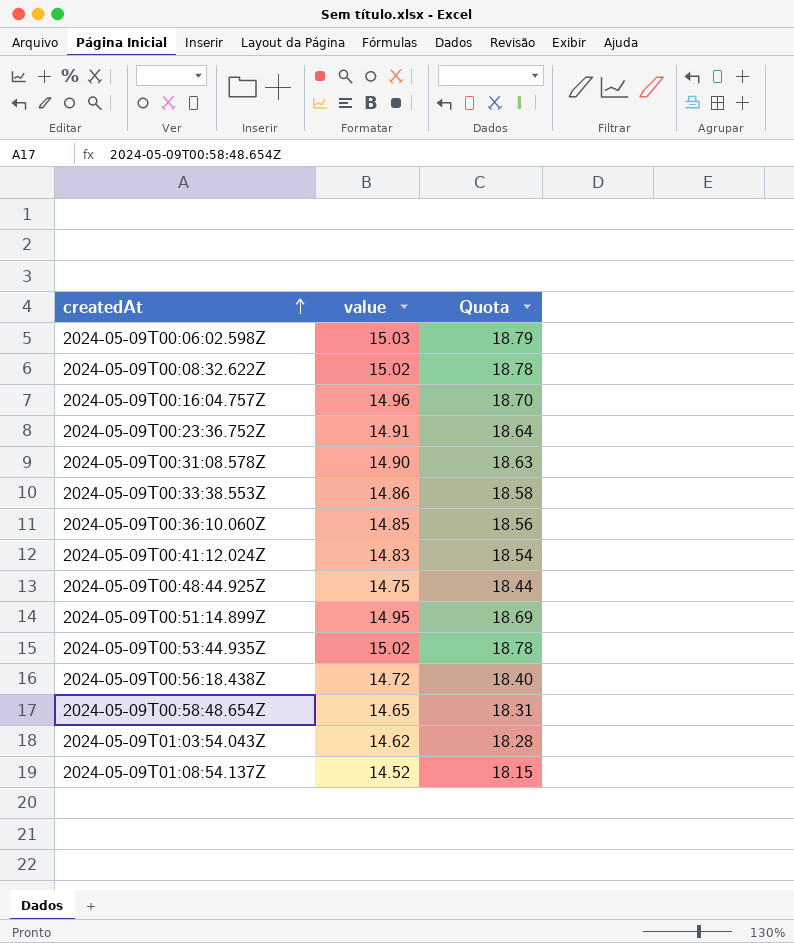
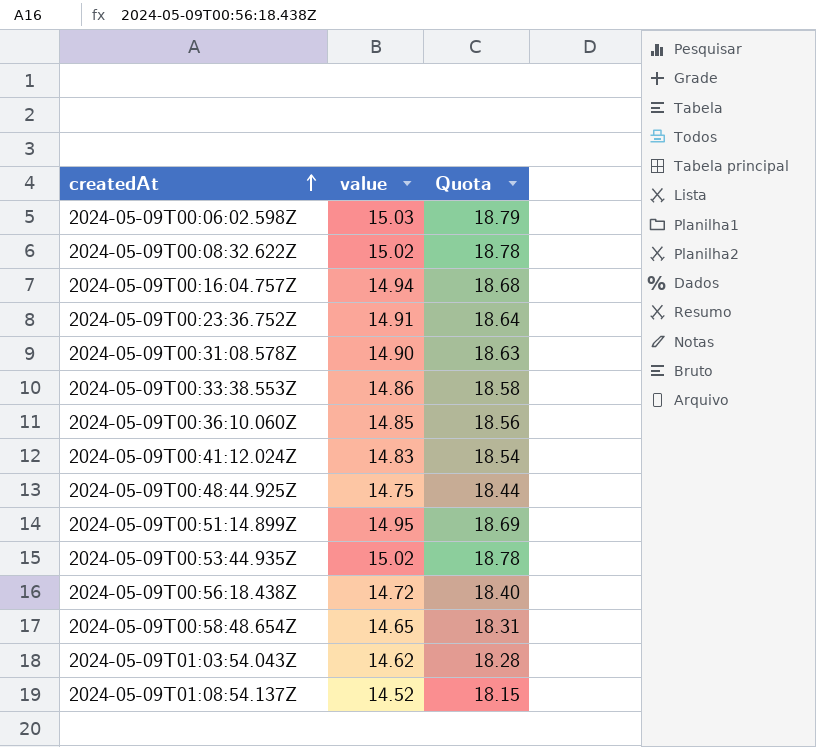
2024-05-09T00:16:04.757Z | value: 14.96 -> 14.94
2024-05-09T00:16:04.757Z | Quota: 18.70 -> 18.68

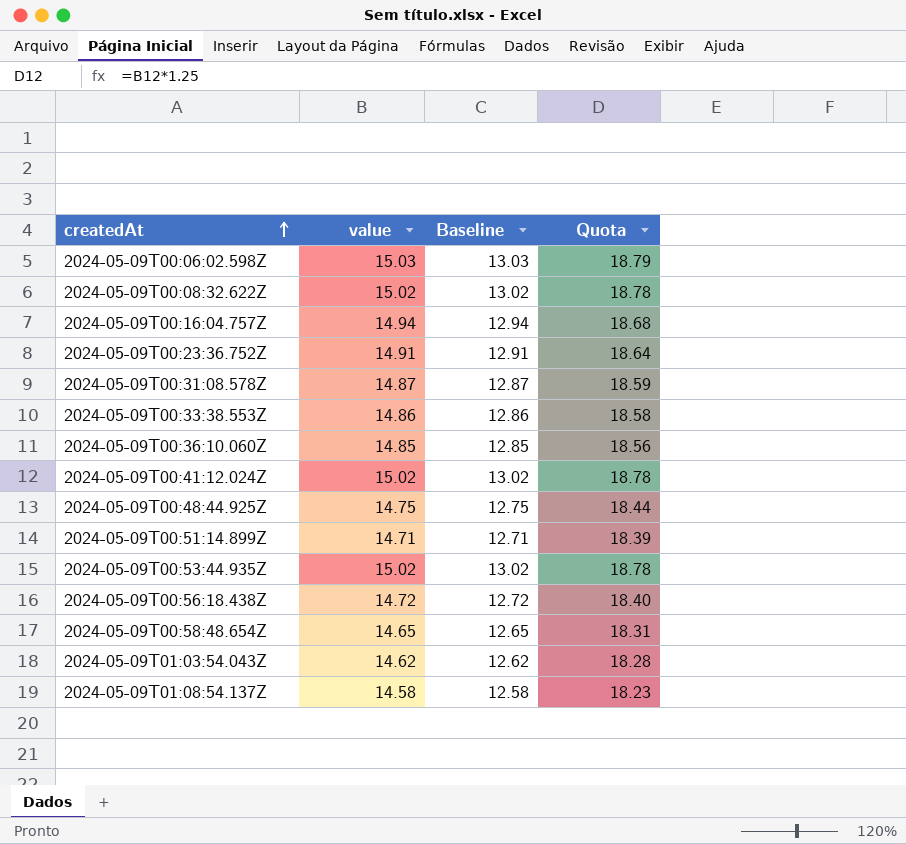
column Baseline | formula: none -> [value] - 2
2024-05-09T00:31:08.578Z | value: 14.90 -> 14.87
2024-05-09T00:31:08.578Z | Quota: 18.63 -> 18.59
2024-05-09T00:41:12.024Z | value: 14.83 -> 15.02
2024-05-09T00:41:12.024Z | Quota: 18.54 -> 18.78
2024-05-09T00:51:14.899Z | value: 14.95 -> 14.71
2024-05-09T00:51:14.899Z | Quota: 18.69 -> 18.39
2024-05-09T01:08:54.137Z | value: 14.52 -> 14.58
2024-05-09T01:08:54.137Z | Quota: 18.15 -> 18.23

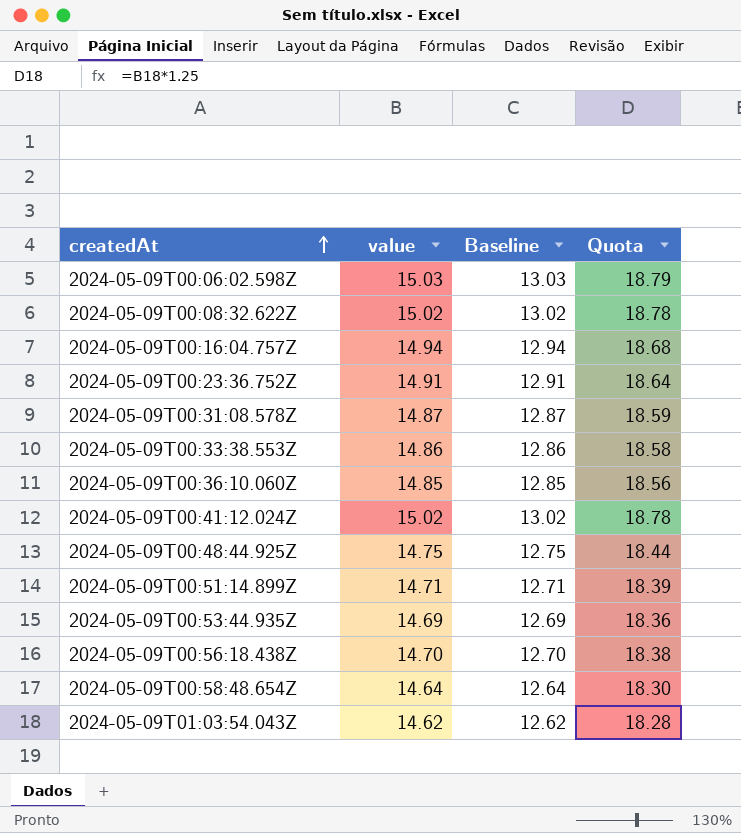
row 2024-05-09T01:08:54.137Z: 14.58 | 12.58 | 18.23 -> none
2024-05-09T00:53:44.935Z | value: 15.02 -> 14.69
2024-05-09T00:53:44.935Z | Baseline: 13.02 -> 12.69
2024-05-09T00:53:44.935Z | Quota: 18.78 -> 18.36
2024-05-09T00:56:18.438Z | value: 14.72 -> 14.70
2024-05-09T00:56:18.438Z | Baseline: 12.72 -> 12.70
2024-05-09T00:56:18.438Z | Quota: 18.40 -> 18.38
2024-05-09T00:58:48.654Z | value: 14.65 -> 14.64
2024-05-09T00:58:48.654Z | Baseline: 12.65 -> 12.64
2024-05-09T00:58:48.654Z | Quota: 18.31 -> 18.30

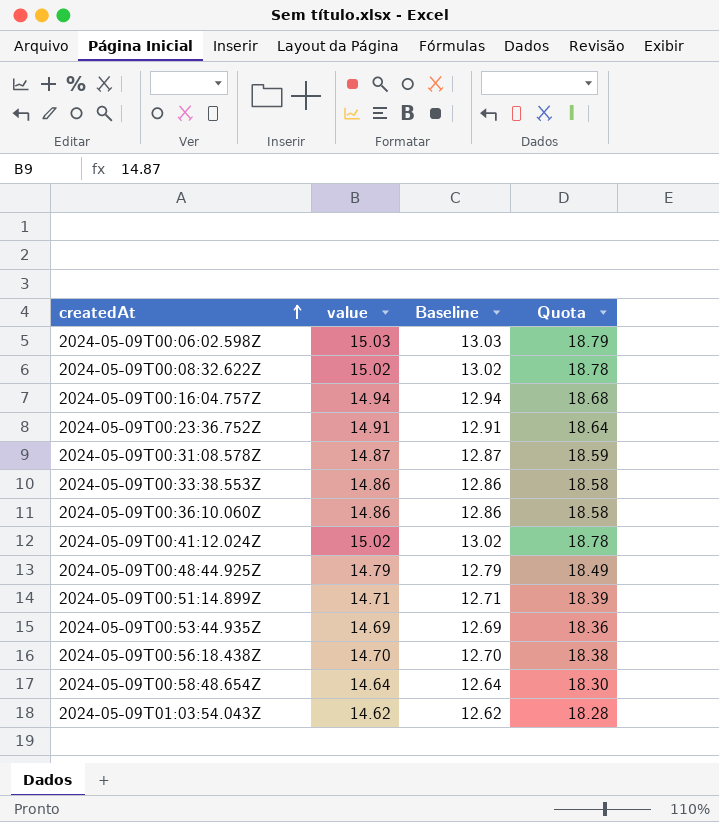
2024-05-09T00:36:10.060Z | value: 14.85 -> 14.86
2024-05-09T00:36:10.060Z | Baseline: 12.85 -> 12.86
2024-05-09T00:36:10.060Z | Quota: 18.56 -> 18.58
2024-05-09T00:48:44.925Z | value: 14.75 -> 14.79
2024-05-09T00:48:44.925Z | Baseline: 12.75 -> 12.79
2024-05-09T00:48:44.925Z | Quota: 18.44 -> 18.49

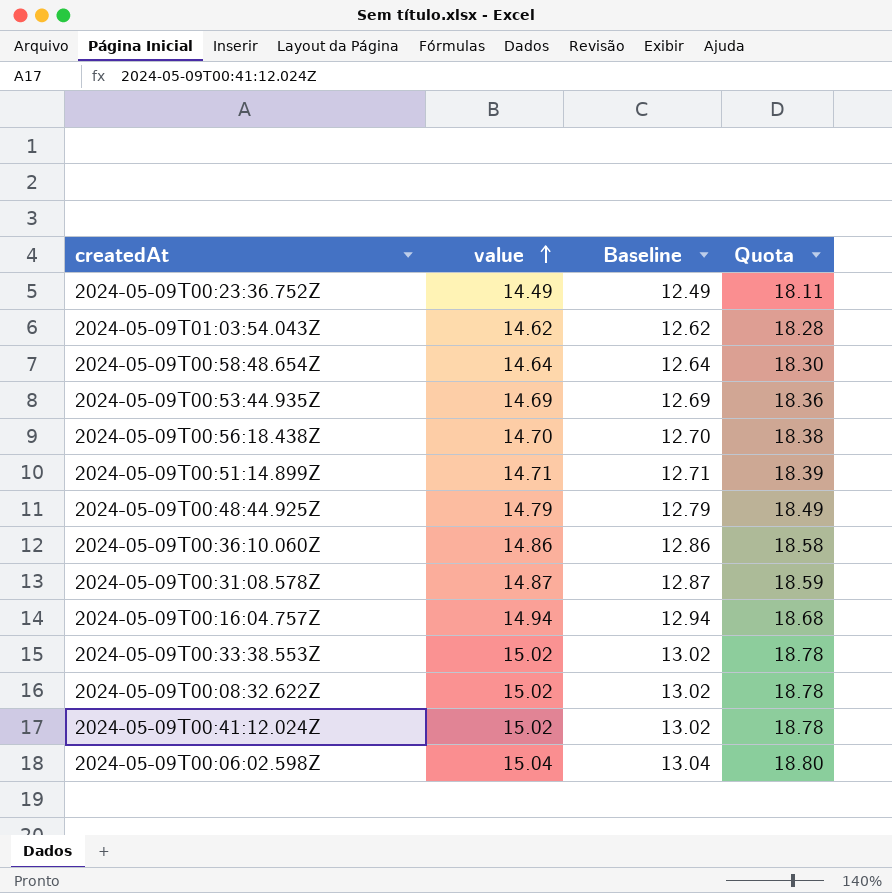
row order: createdAt ascending -> value ascending
2024-05-09T00:23:36.752Z | value: 14.91 -> 14.49
2024-05-09T00:23:36.752Z | Baseline: 12.91 -> 12.49
2024-05-09T00:23:36.752Z | Quota: 18.64 -> 18.11
2024-05-09T00:33:38.553Z | value: 14.86 -> 15.02
2024-05-09T00:33:38.553Z | Baseline: 12.86 -> 13.02
2024-05-09T00:33:38.553Z | Quota: 18.58 -> 18.78
2024-05-09T00:06:02.598Z | value: 15.03 -> 15.04
2024-05-09T00:06:02.598Z | Baseline: 13.03 -> 13.04
2024-05-09T00:06:02.598Z | Quota: 18.79 -> 18.80

